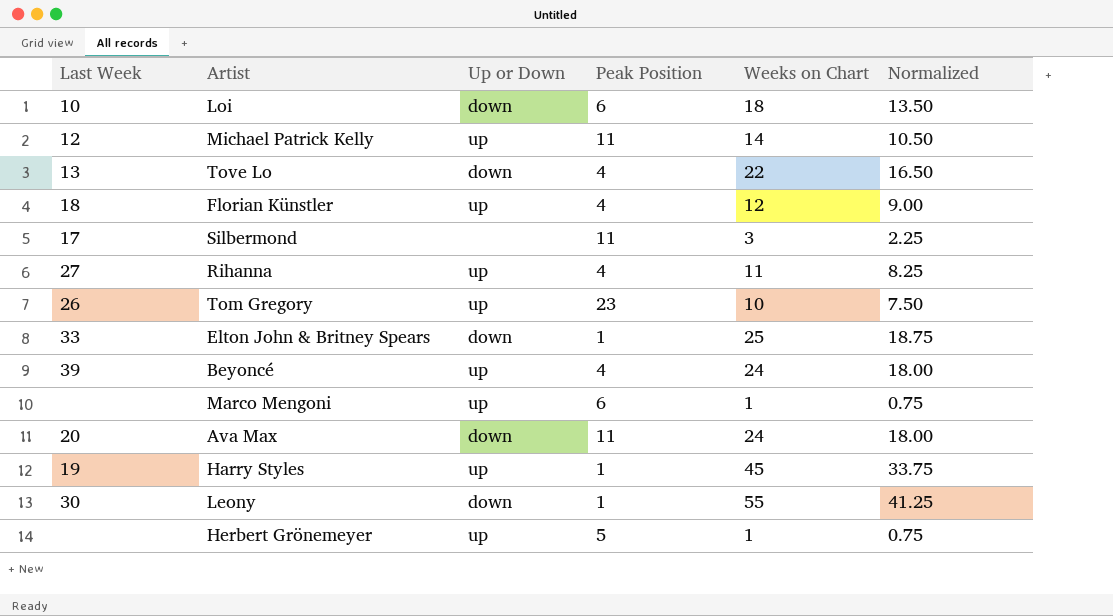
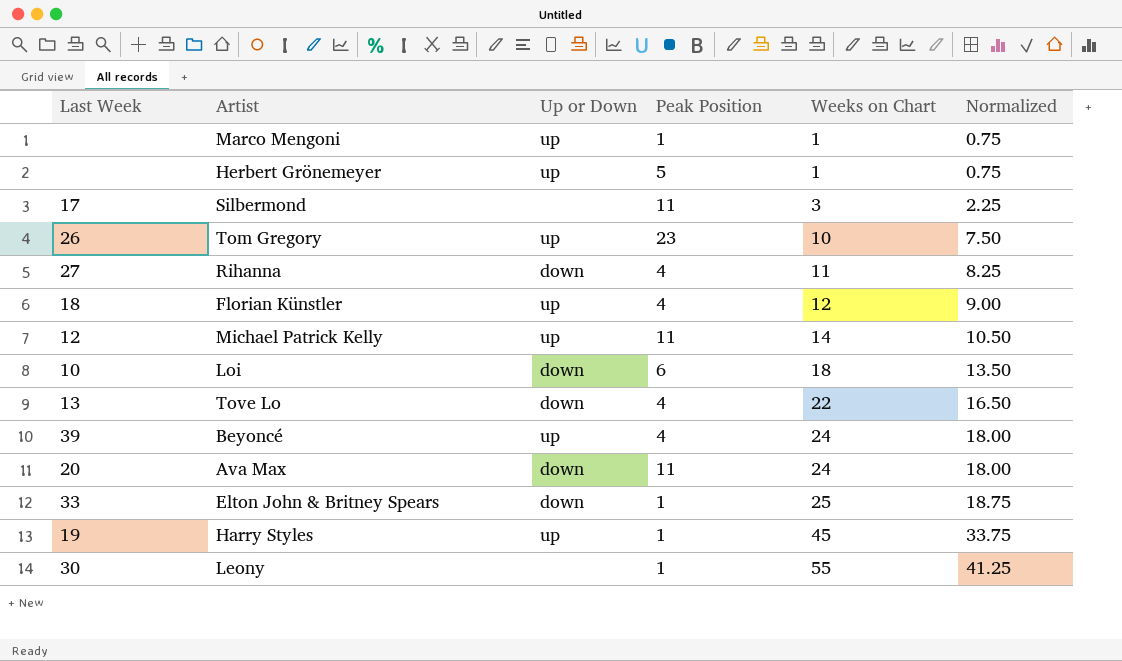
row order: none -> Weeks on Chart ascending
Marco Mengoni | Peak Position: 6 -> 1
Rihanna | Up or Down: up -> down
Leony | Up or Down: down -> none

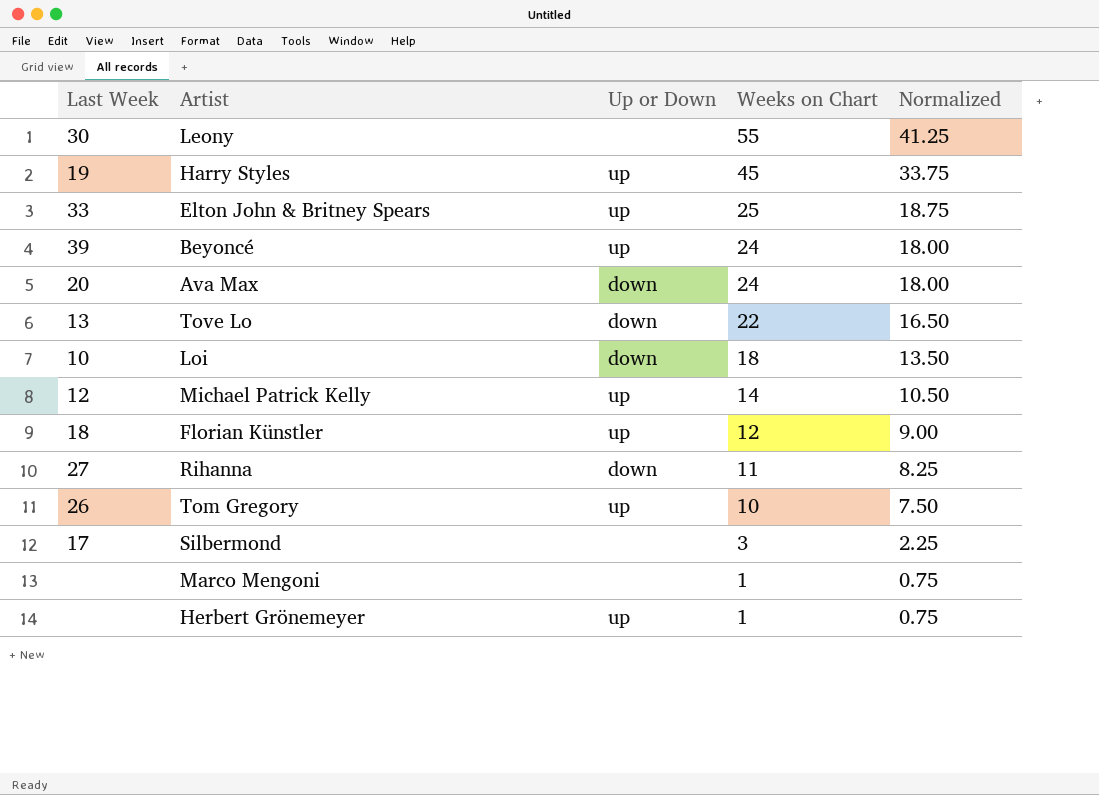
row order: Weeks on Chart ascending -> Weeks on Chart descending
column Peak Position | position: 4 -> none
Elton John & Britney Spears | Up or Down: down -> up
Marco Mengoni | Up or Down: up -> none

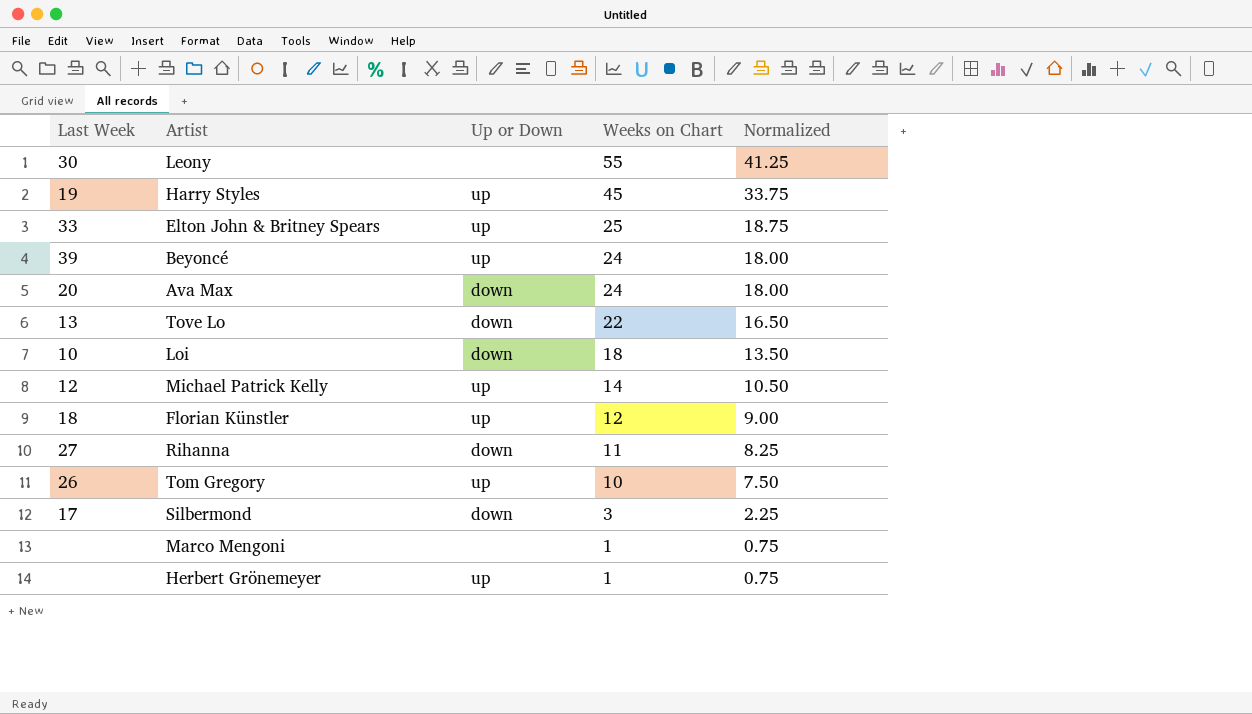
Silbermond | Up or Down: none -> down

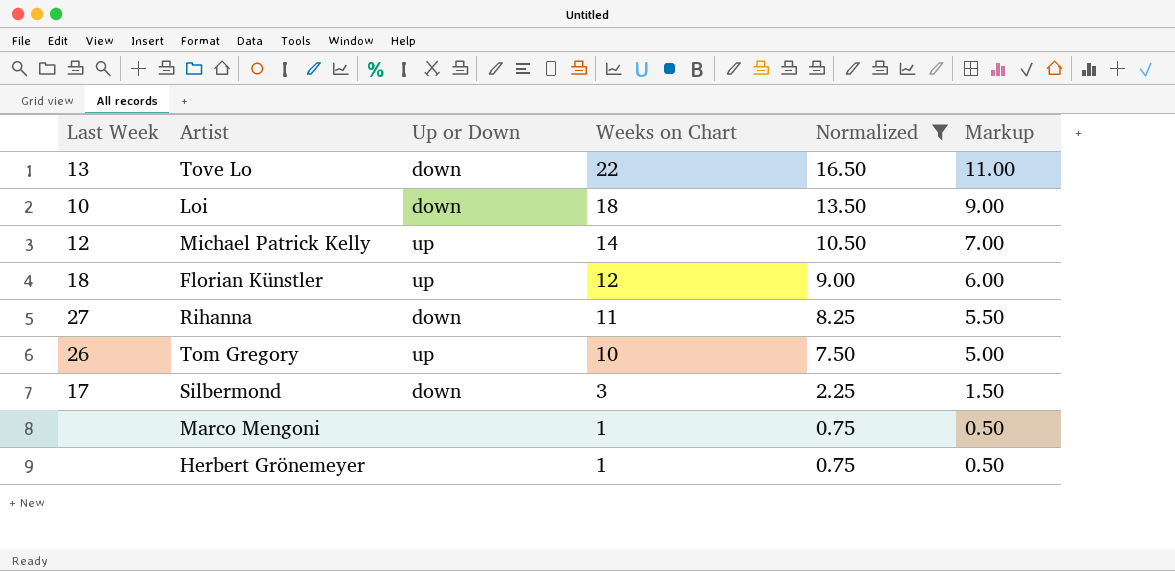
filter: none -> Normalized <= 16.50
column Markup | formula: none -> [Weeks on Chart] * 0.5
Herbert Grönemeyer | Up or Down: up -> none

